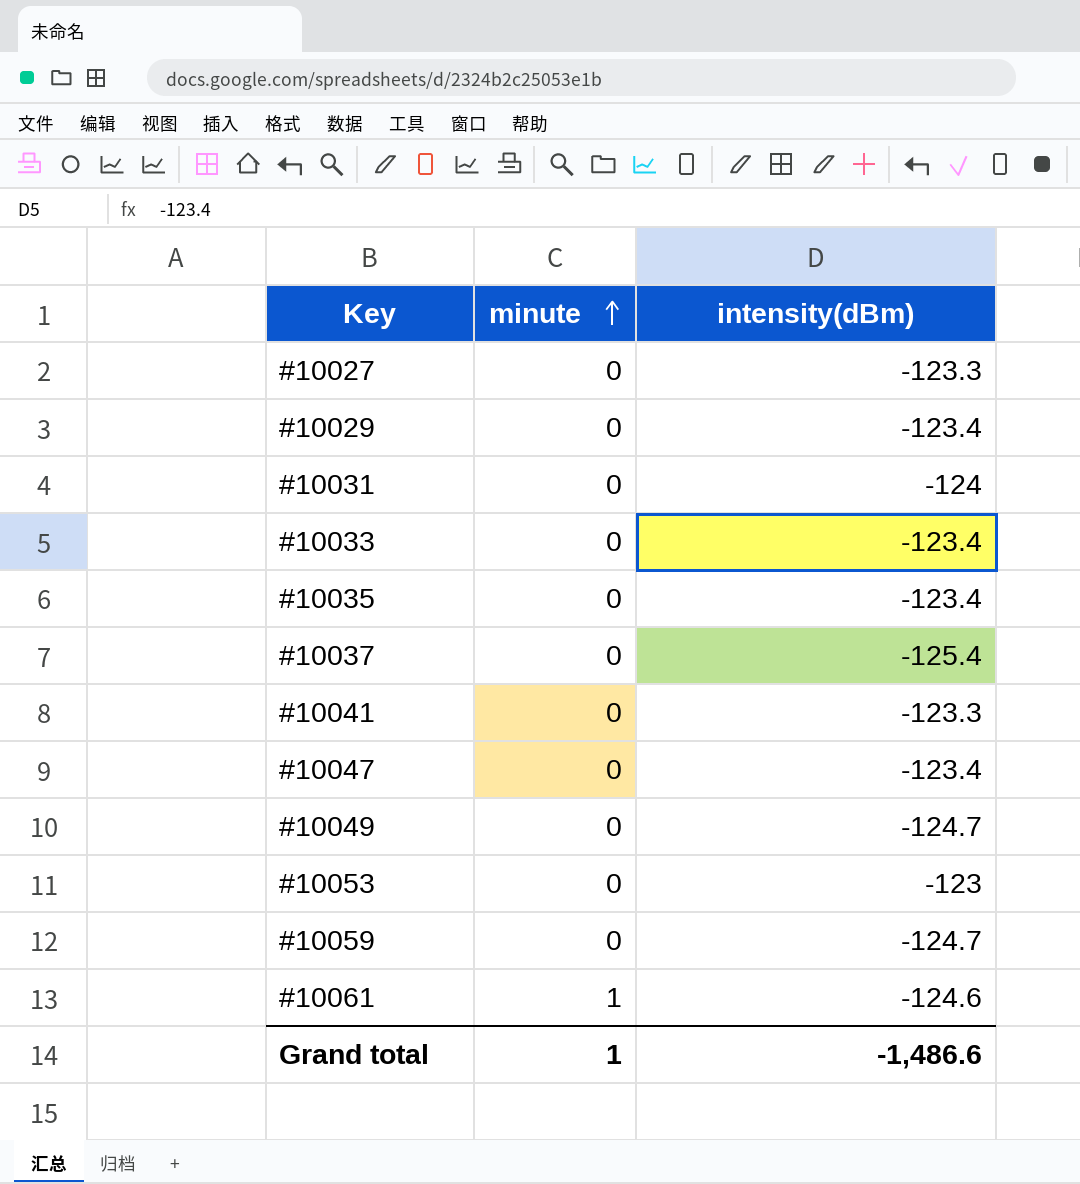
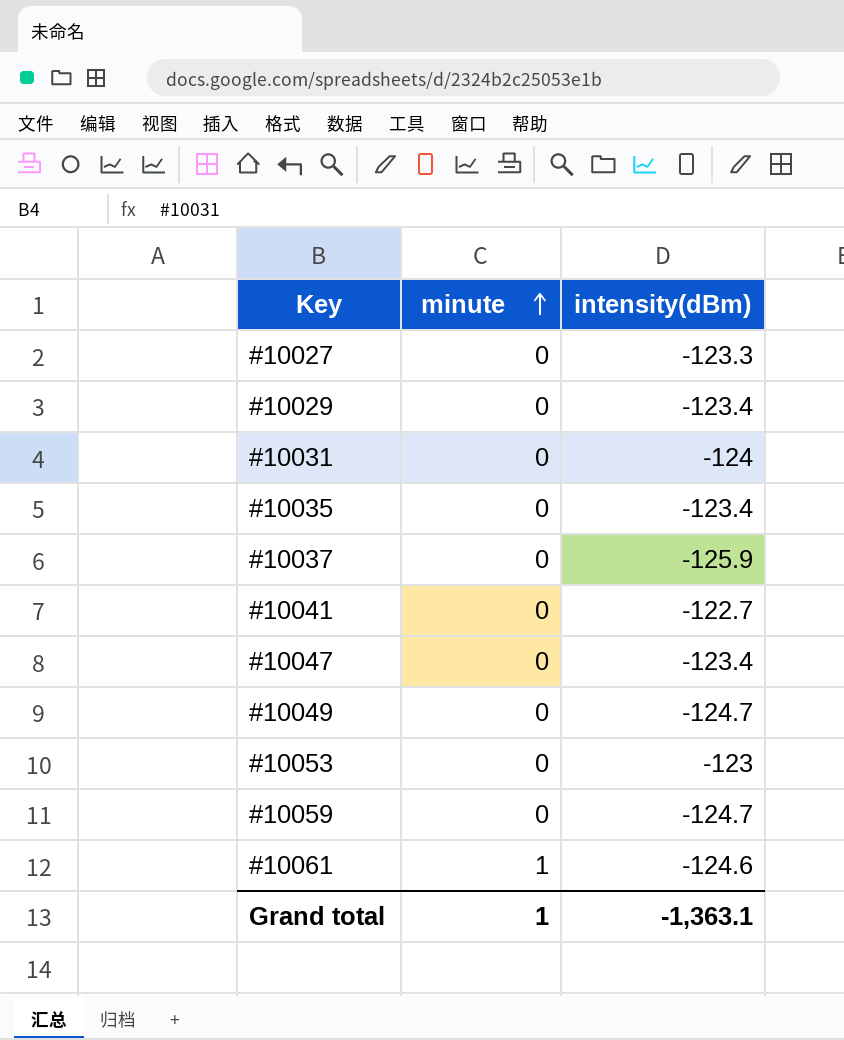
row #10033: 0 | -123.4 -> none
#10037 | intensity(dBm): -125.4 -> -125.9
#10041 | intensity(dBm): -123.3 -> -122.7
Grand total | intensity(dBm): -1,486.6 -> -1,363.1

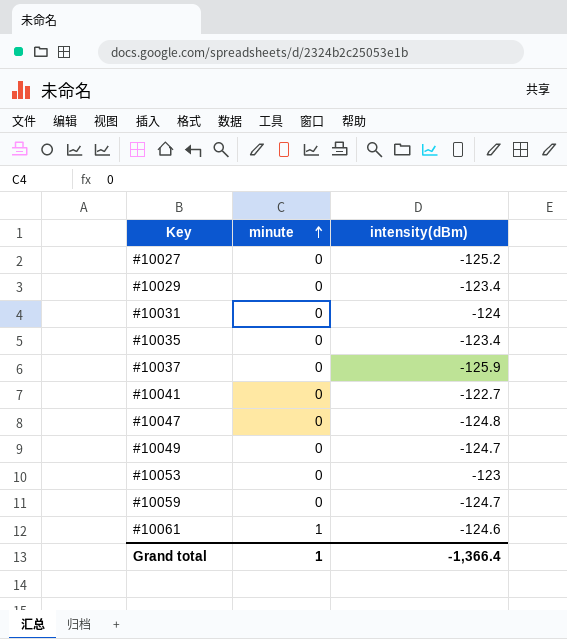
#10027 | intensity(dBm): -123.3 -> -125.2
#10047 | intensity(dBm): -123.4 -> -124.8
Grand total | intensity(dBm): -1,363.1 -> -1,366.4

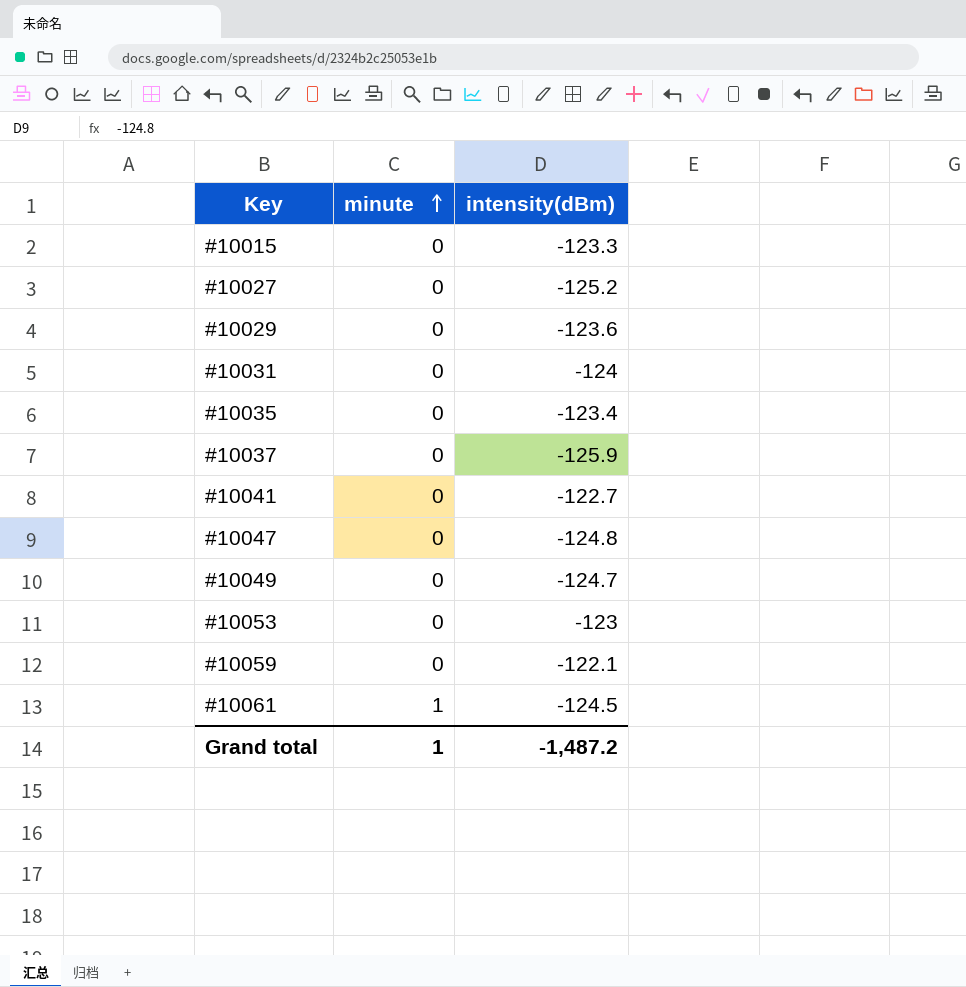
row #10015: none -> 0 | -123.3
#10029 | intensity(dBm): -123.4 -> -123.6
#10059 | intensity(dBm): -124.7 -> -122.1
#10061 | intensity(dBm): -124.6 -> -124.5
Grand total | intensity(dBm): -1,366.4 -> -1,487.2

